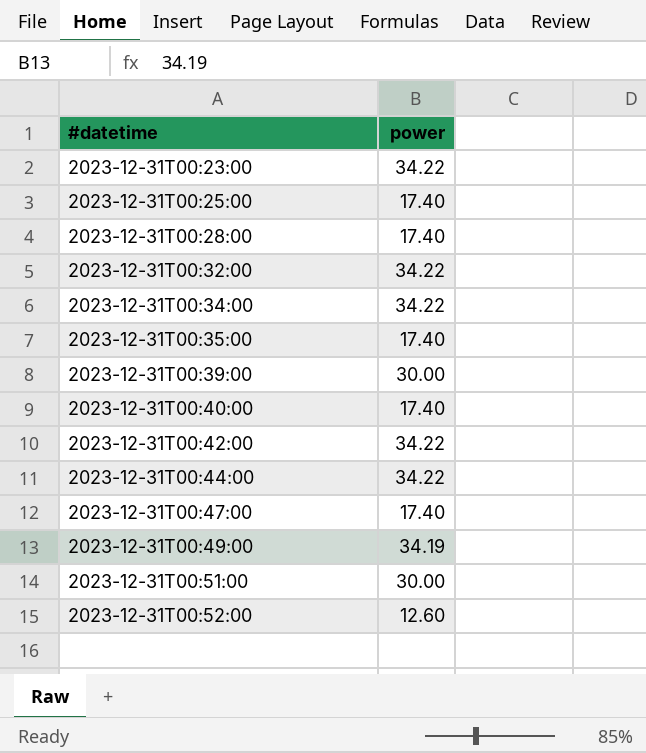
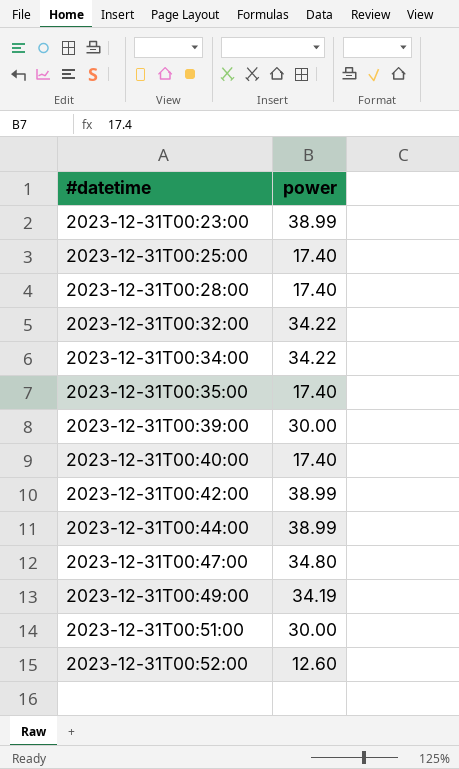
2023-12-31T00:23:00 | power: 34.22 -> 38.99
2023-12-31T00:42:00 | power: 34.22 -> 38.99
2023-12-31T00:44:00 | power: 34.22 -> 38.99
2023-12-31T00:47:00 | power: 17.40 -> 34.80

